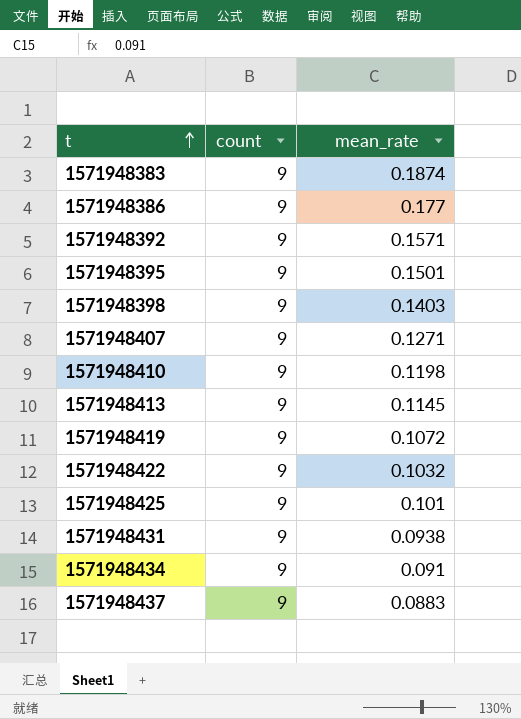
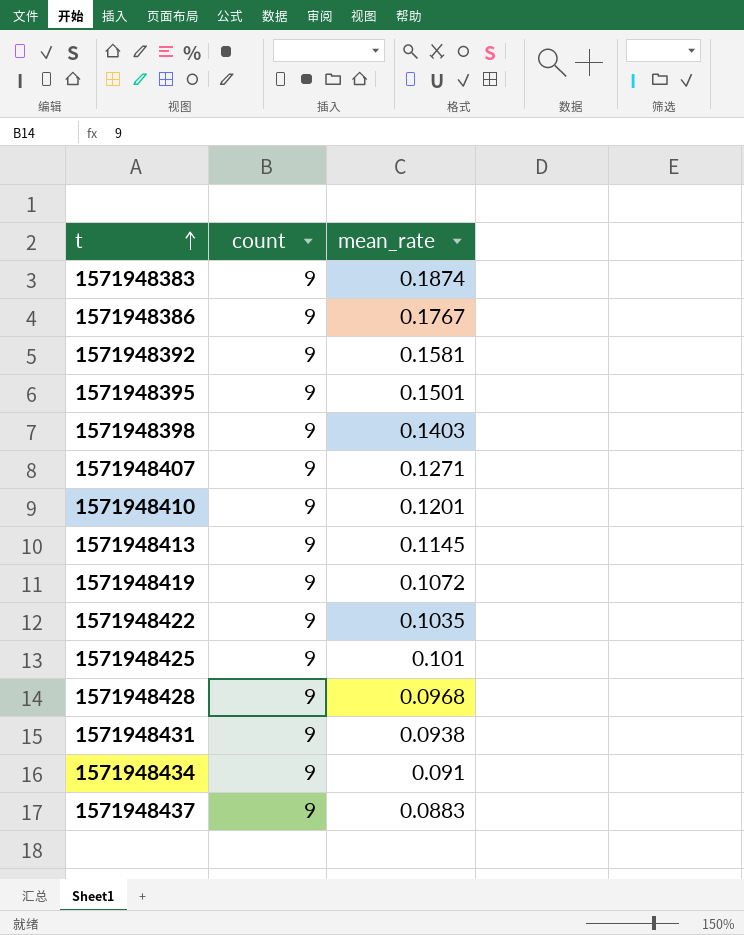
1571948386 | mean_rate: 0.177 -> 0.1767
1571948392 | mean_rate: 0.1571 -> 0.1581
1571948410 | mean_rate: 0.1198 -> 0.1201
1571948422 | mean_rate: 0.1032 -> 0.1035
row 1571948428: none -> 9 | 0.0968

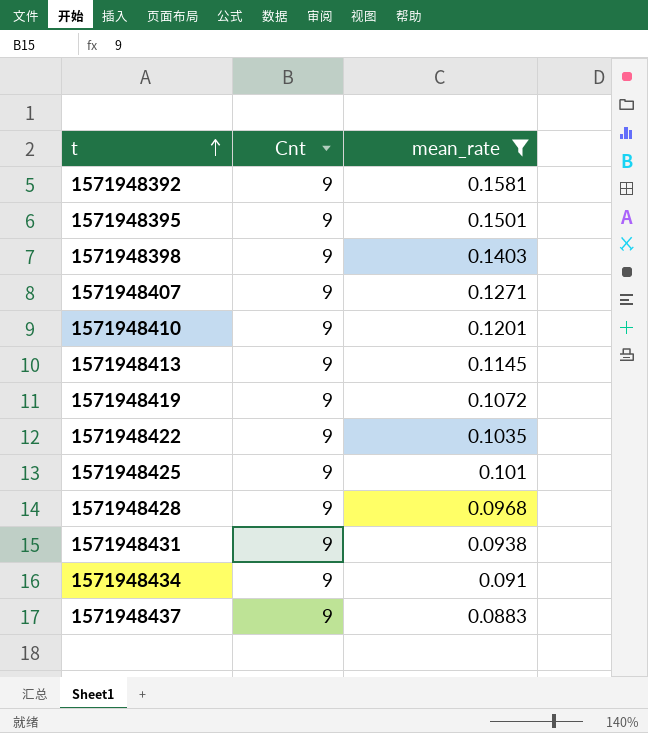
filter: none -> mean_rate <= 0.1581
column name: count -> Cnt

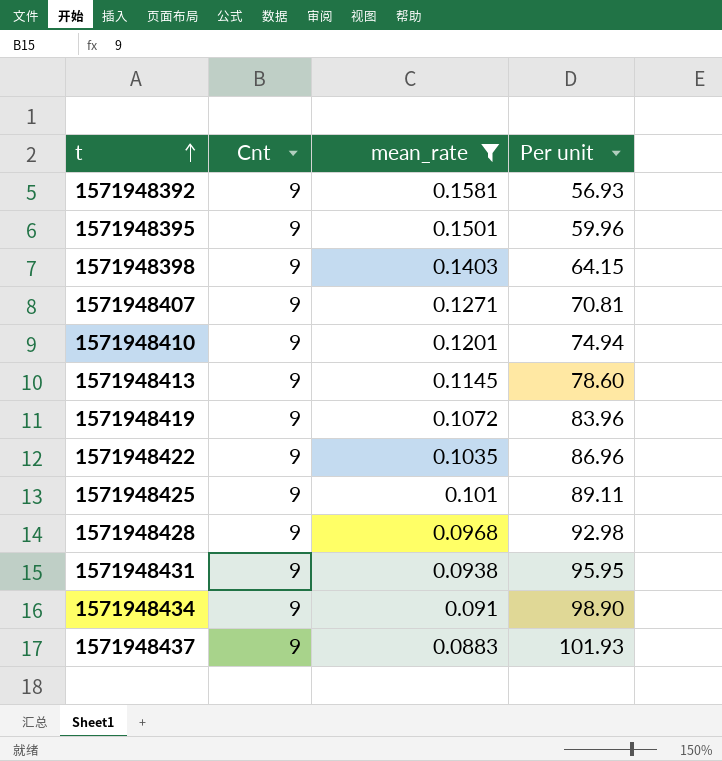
column Per unit | formula: none -> [Cnt] / [mean_rate]

